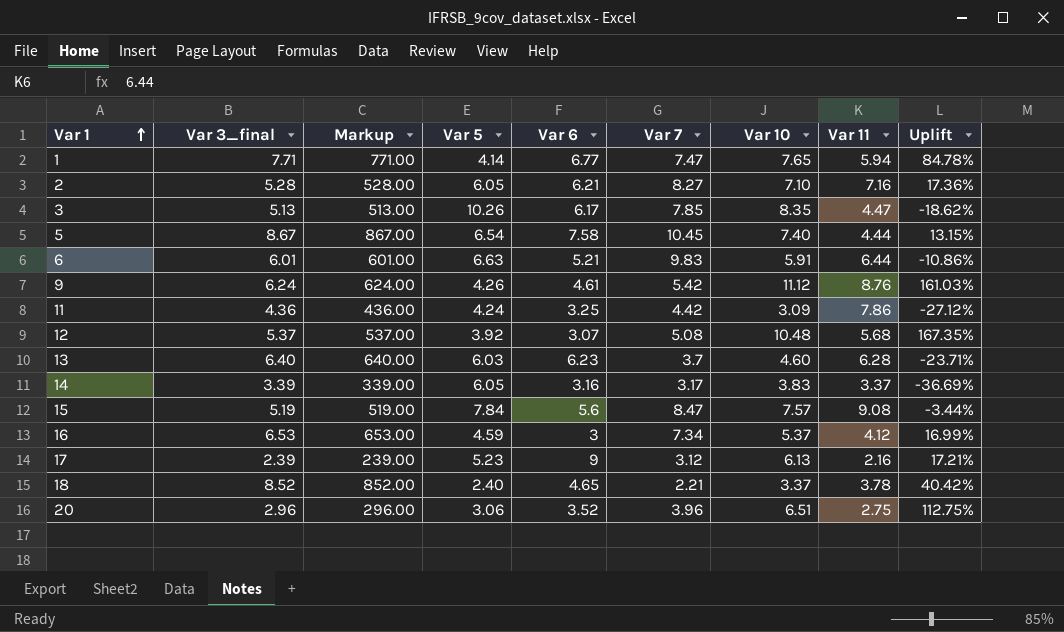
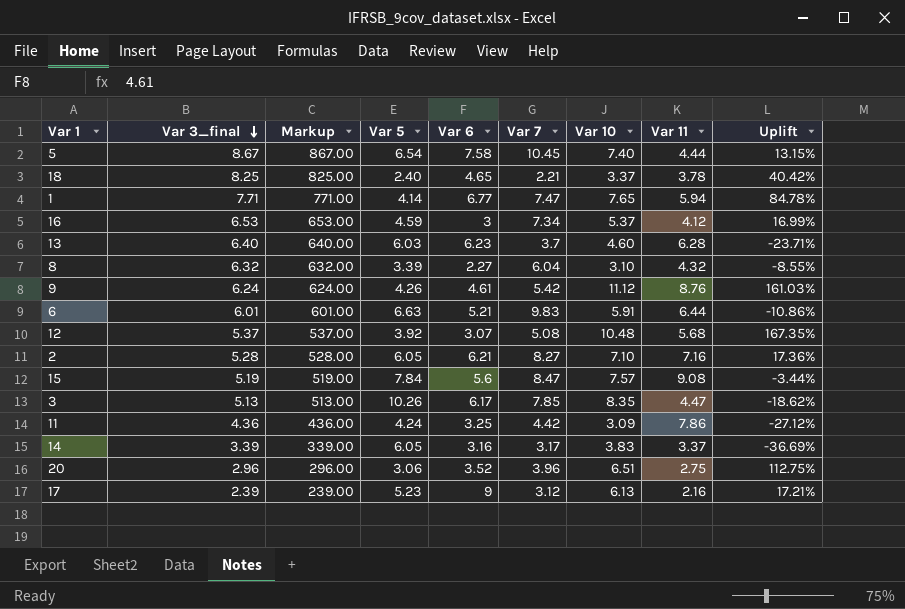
row order: Var 1 ascending -> Var 3_final descending
18 | Var 3_final: 8.52 -> 8.25
18 | Markup: 852.00 -> 825.00
row 8: none -> 6.32 | 632.00 | 3.39 | 2.27 | 6.04 | 3.10 | 4.32 | -8.55%

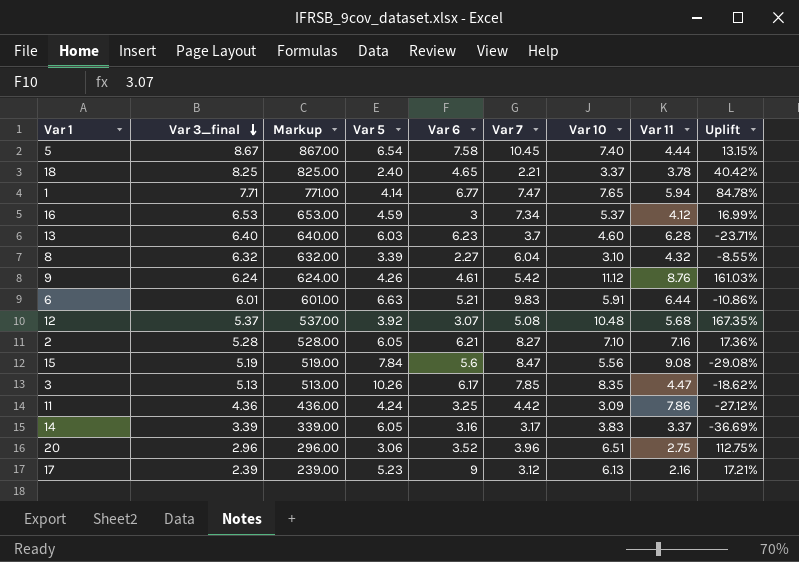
15 | Var 10: 7.57 -> 5.56
15 | Uplift: -3.44% -> -29.08%

